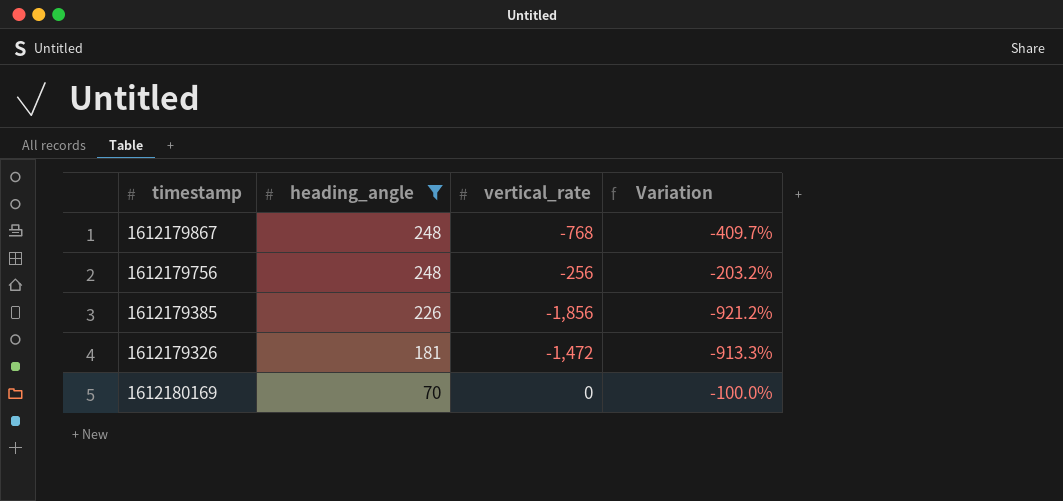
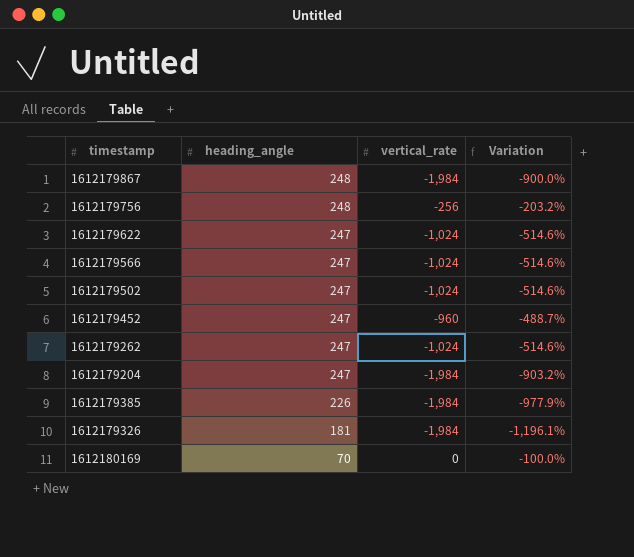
filter: heading_angle != 247 -> none
1612179867 | vertical_rate: -768 -> -1,984
1612179867 | Variation: -409.7% -> -900.0%
1612179385 | vertical_rate: -1,856 -> -1,984
1612179385 | Variation: -921.2% -> -977.9%
1612179326 | vertical_rate: -1,472 -> -1,984
1612179326 | Variation: -913.3% -> -1,196.1%

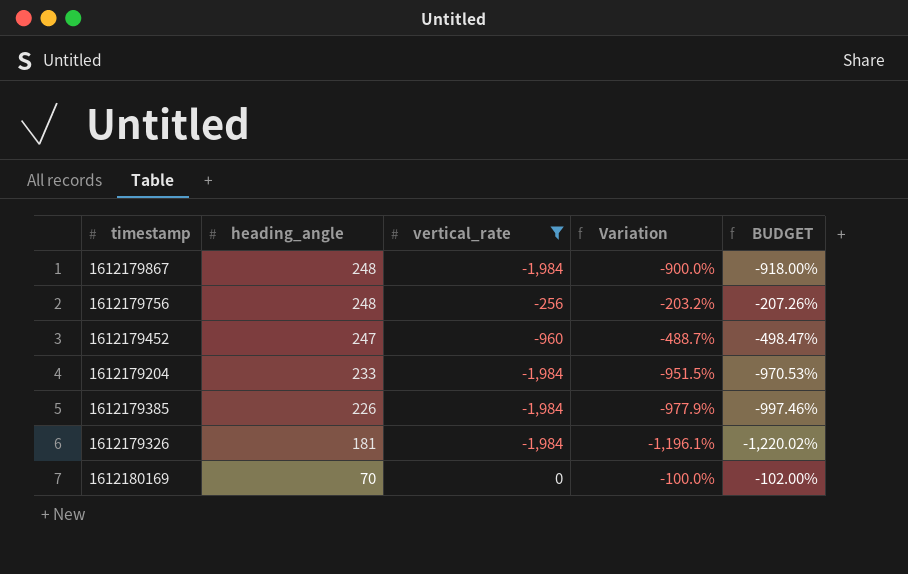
filter: none -> vertical_rate != -1,024
column BUDGET | formula: none -> [Variation] * 1.02
1612179204 | heading_angle: 247 -> 233
1612179204 | Variation: -903.2% -> -951.5%

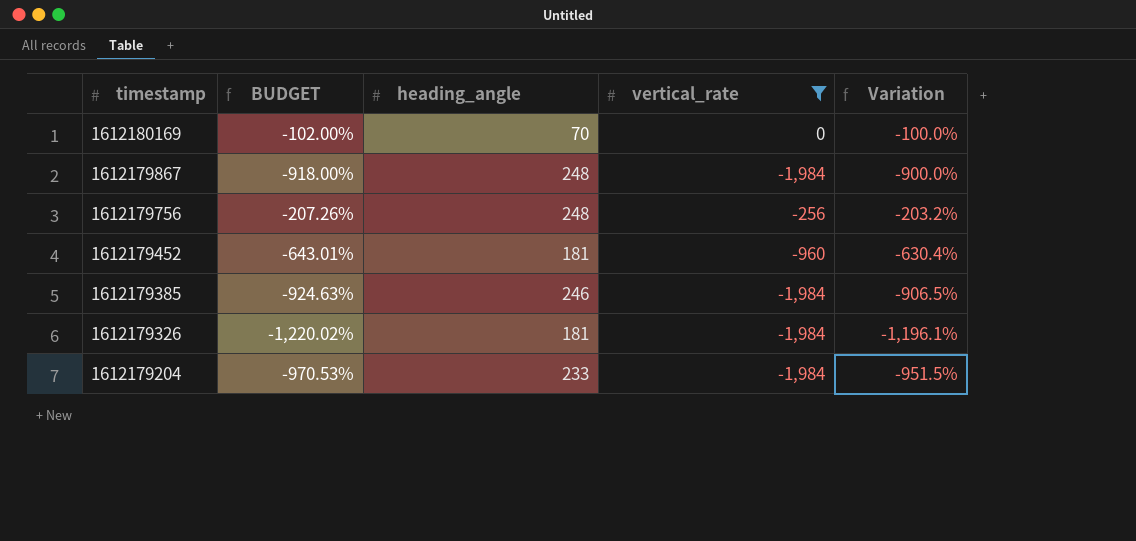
row order: heading_angle descending -> timestamp descending
column BUDGET | position: 5 -> 2
1612179452 | BUDGET: -498.47% -> -643.01%
1612179452 | heading_angle: 247 -> 181
1612179452 | Variation: -488.7% -> -630.4%
1612179385 | BUDGET: -997.46% -> -924.63%
1612179385 | heading_angle: 226 -> 246
1612179385 | Variation: -977.9% -> -906.5%

